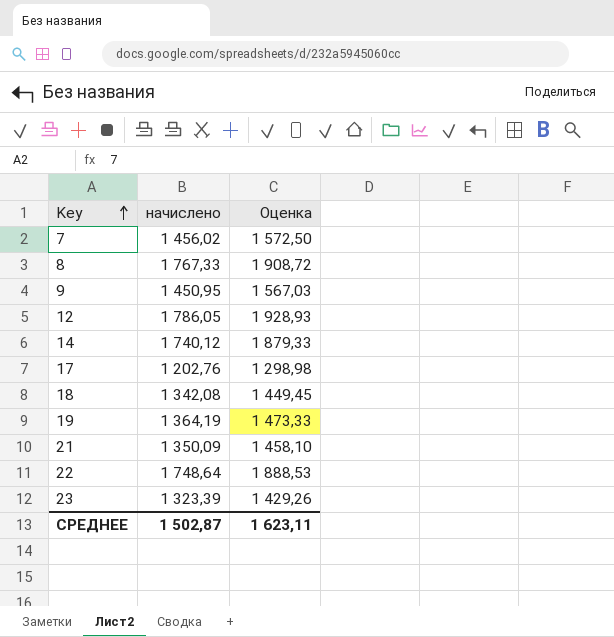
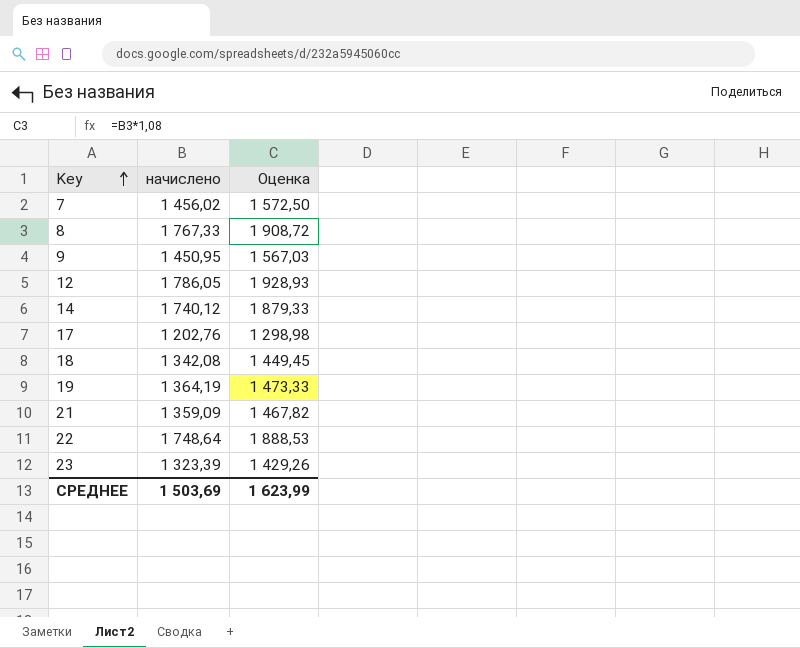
21 | начислено: 1 350,09 -> 1 359,09
21 | Оценка: 1 458,10 -> 1 467,82
СРЕДНЕЕ | начислено: 1 502,87 -> 1 503,69
СРЕДНЕЕ | Оценка: 1 623,11 -> 1 623,99

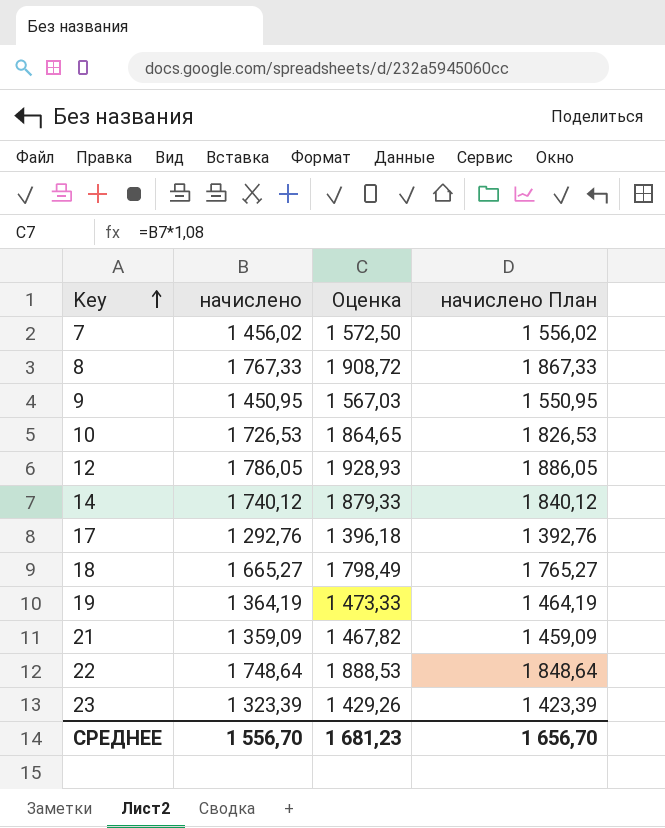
column начислено План | formula: none -> [начислено] + 100
row 10: none -> 1 726,53 | 1 864,65 | 1 826,53
17 | начислено: 1 202,76 -> 1 292,76
17 | Оценка: 1 298,98 -> 1 396,18
18 | начислено: 1 342,08 -> 1 665,27
18 | Оценка: 1 449,45 -> 1 798,49
СРЕДНЕЕ | начислено: 1 503,69 -> 1 556,70
СРЕДНЕЕ | Оценка: 1 623,99 -> 1 681,23

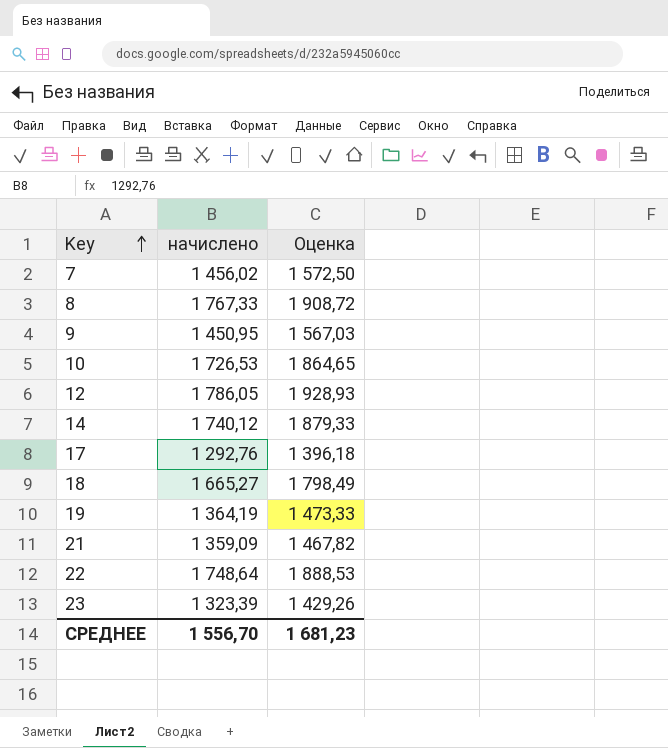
column начислено План | formula: [начислено] + 100 -> none

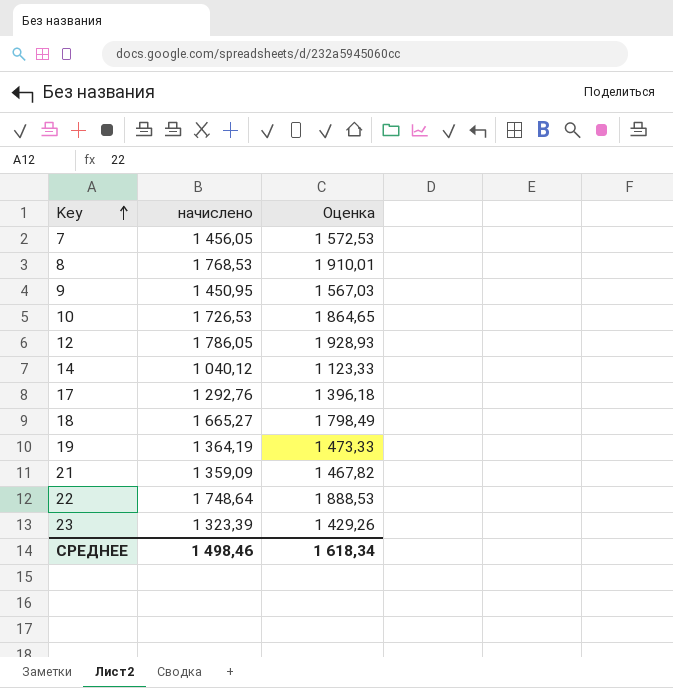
7 | начислено: 1 456,02 -> 1 456,05
7 | Оценка: 1 572,50 -> 1 572,53
8 | начислено: 1 767,33 -> 1 768,53
8 | Оценка: 1 908,72 -> 1 910,01
14 | начислено: 1 740,12 -> 1 040,12
14 | Оценка: 1 879,33 -> 1 123,33
СРЕДНЕЕ | начислено: 1 556,70 -> 1 498,46
СРЕДНЕЕ | Оценка: 1 681,23 -> 1 618,34

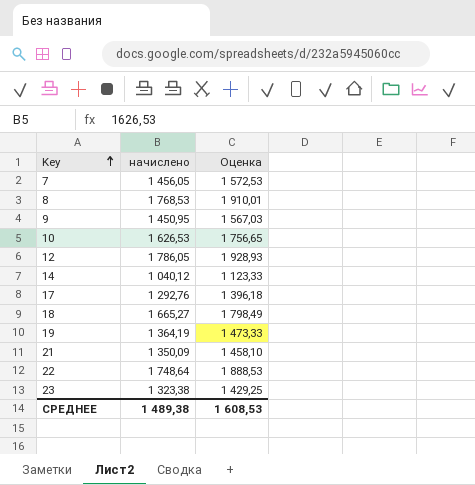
10 | начислено: 1 726,53 -> 1 626,53
10 | Оценка: 1 864,65 -> 1 756,65
21 | начислено: 1 359,09 -> 1 350,09
21 | Оценка: 1 467,82 -> 1 458,10
23 | начислено: 1 323,39 -> 1 323,38
23 | Оценка: 1 429,26 -> 1 429,25
СРЕДНЕЕ | начислено: 1 498,46 -> 1 489,38
СРЕДНЕЕ | Оценка: 1 618,34 -> 1 608,53

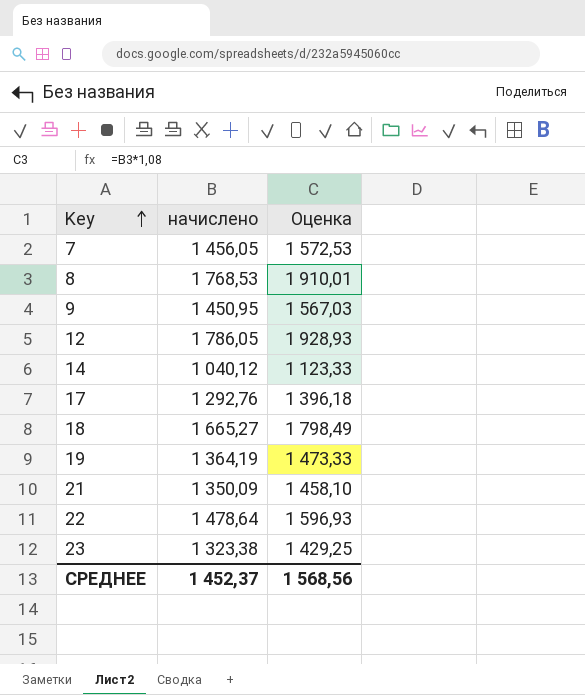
row 10: 1 626,53 | 1 756,65 -> none
22 | начислено: 1 748,64 -> 1 478,64
22 | Оценка: 1 888,53 -> 1 596,93
СРЕДНЕЕ | начислено: 1 489,38 -> 1 452,37
СРЕДНЕЕ | Оценка: 1 608,53 -> 1 568,56

